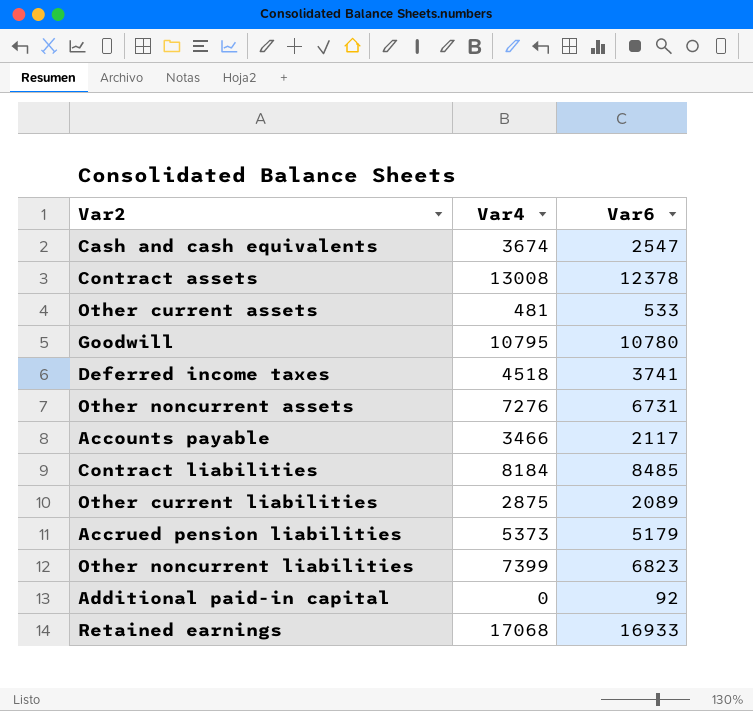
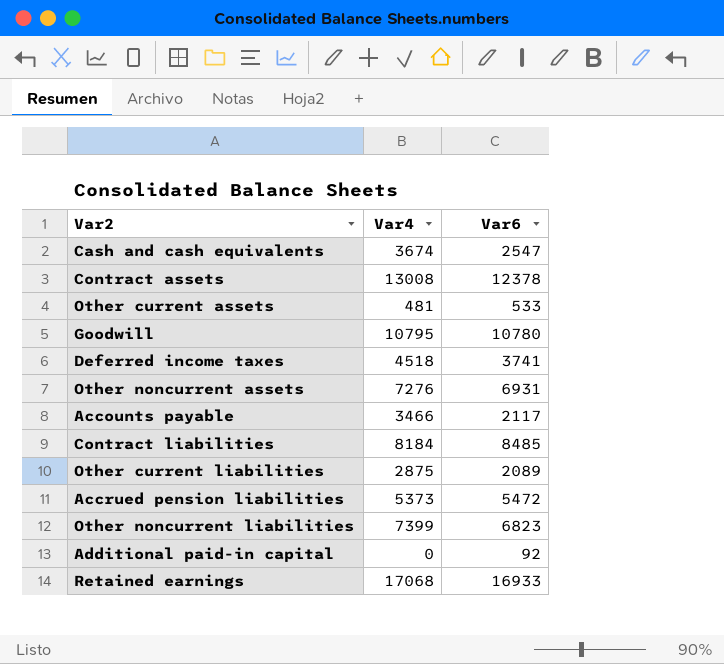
Other noncurrent assets | Var6: 6731 -> 6931
Accrued pension liabilities | Var6: 5179 -> 5472

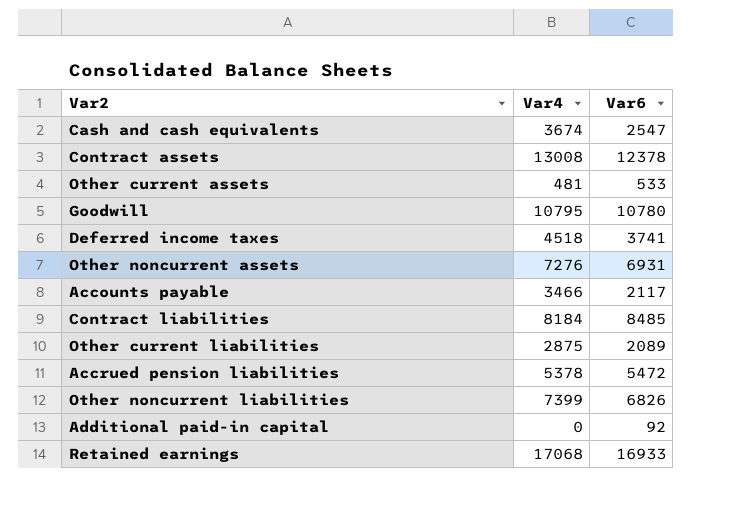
Accrued pension liabilities | Var4: 5373 -> 5378
Other noncurrent liabilities | Var6: 6823 -> 6826

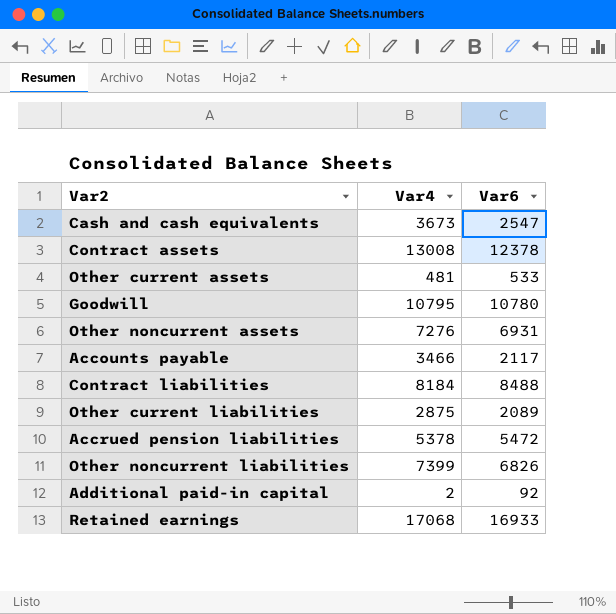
row Deferred income taxes: 4518 | 3741 -> none
Cash and cash equivalents | Var4: 3674 -> 3673
Contract liabilities | Var6: 8485 -> 8488
Additional paid-in capital | Var4: 0 -> 2

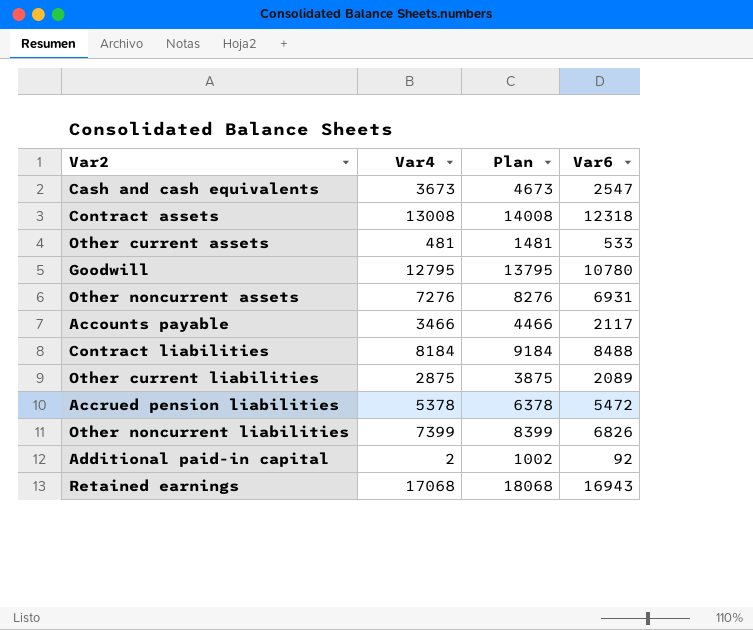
column Plan | formula: none -> [Var4] + 1000
Contract assets | Var6: 12378 -> 12318
Goodwill | Var4: 10795 -> 12795
Retained earnings | Var6: 16933 -> 16943

